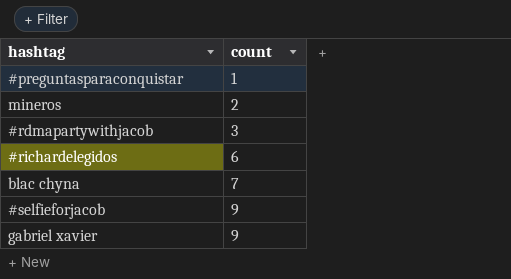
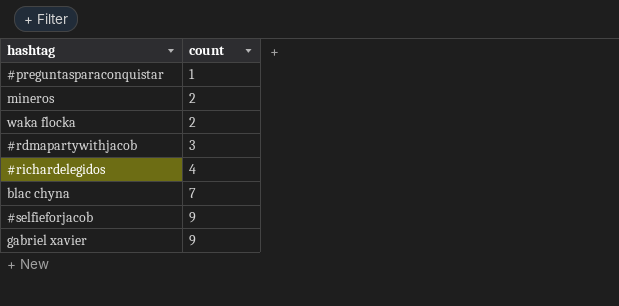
row waka flocka: none -> 2
#richardelegidos | count: 6 -> 4

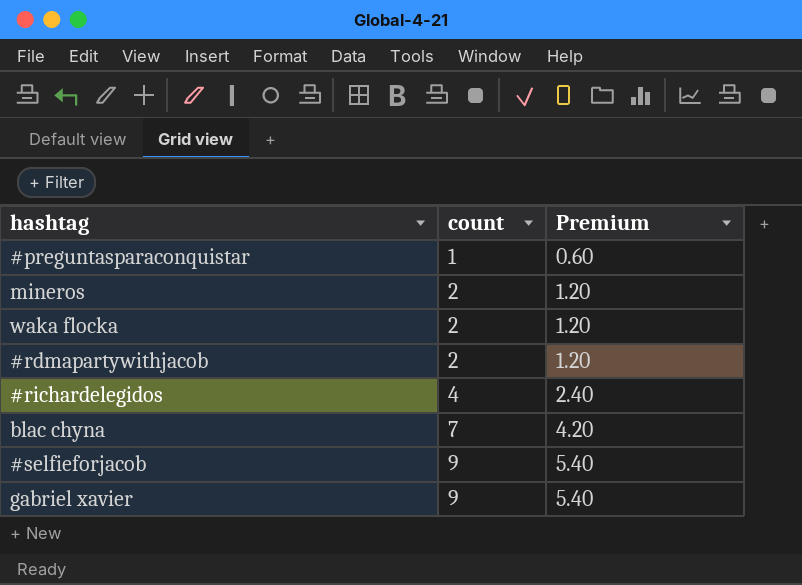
column Premium | formula: none -> [count] * 0.6
#rdmapartywithjacob | count: 3 -> 2

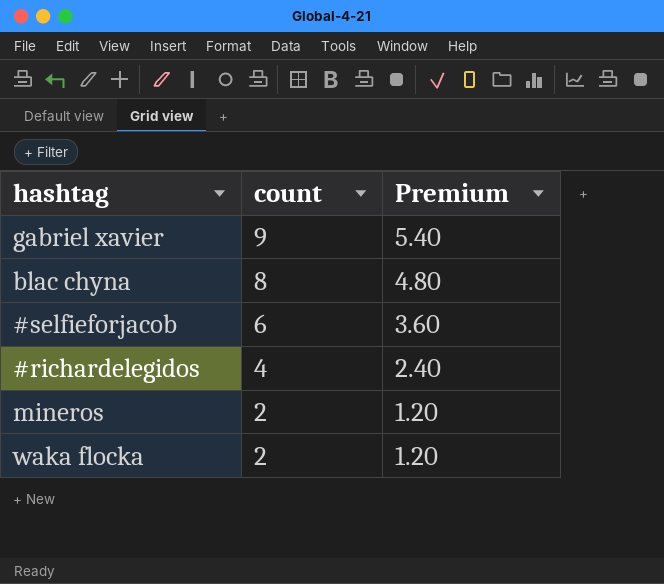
row order: count ascending -> count descending
row #preguntasparaconquistar: 1 | 0.60 -> none
row #rdmapartywithjacob: 2 | 1.20 -> none
blac chyna | count: 7 -> 8
blac chyna | Premium: 4.20 -> 4.80
#selfieforjacob | count: 9 -> 6
#selfieforjacob | Premium: 5.40 -> 3.60

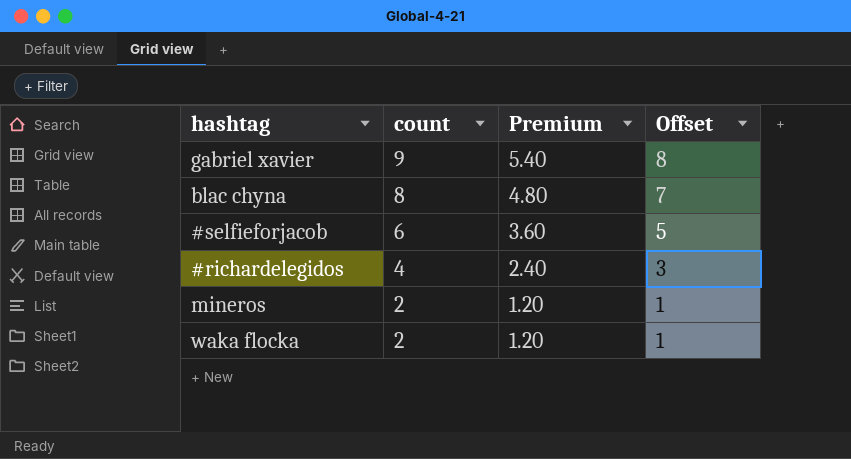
column Offset | formula: none -> [count] - 1

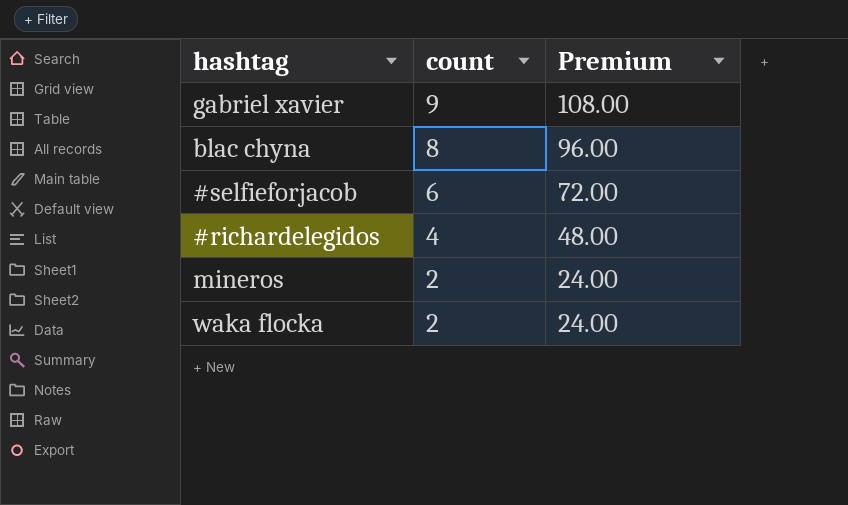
column Offset | formula: [count] - 1 -> none
column Premium | formula: [count] * 0.6 -> [count] * 12

